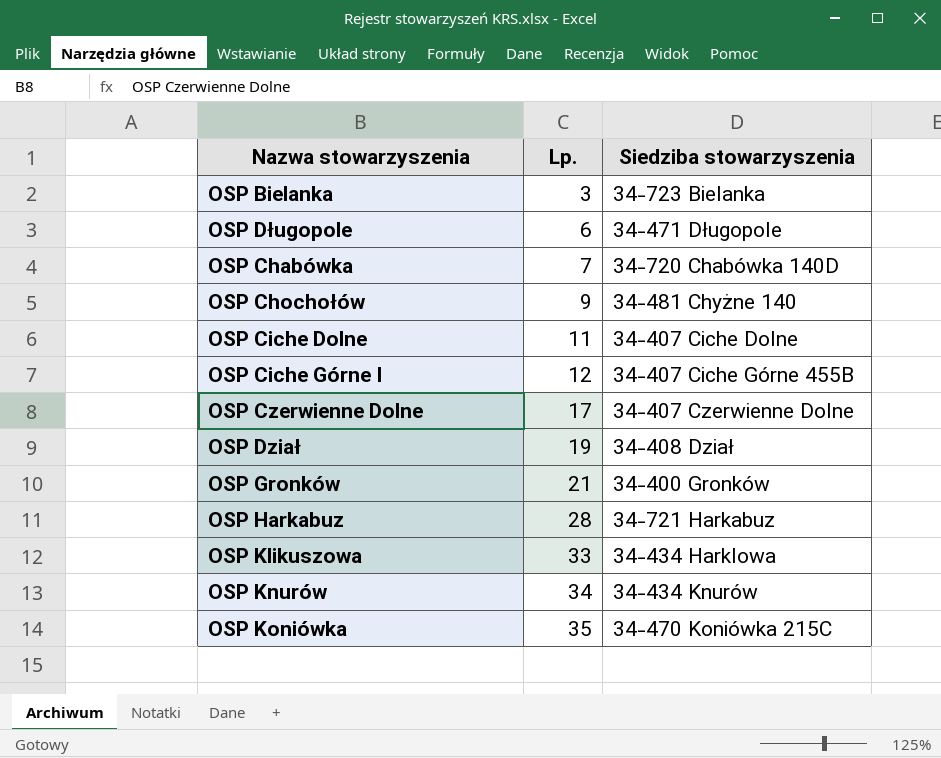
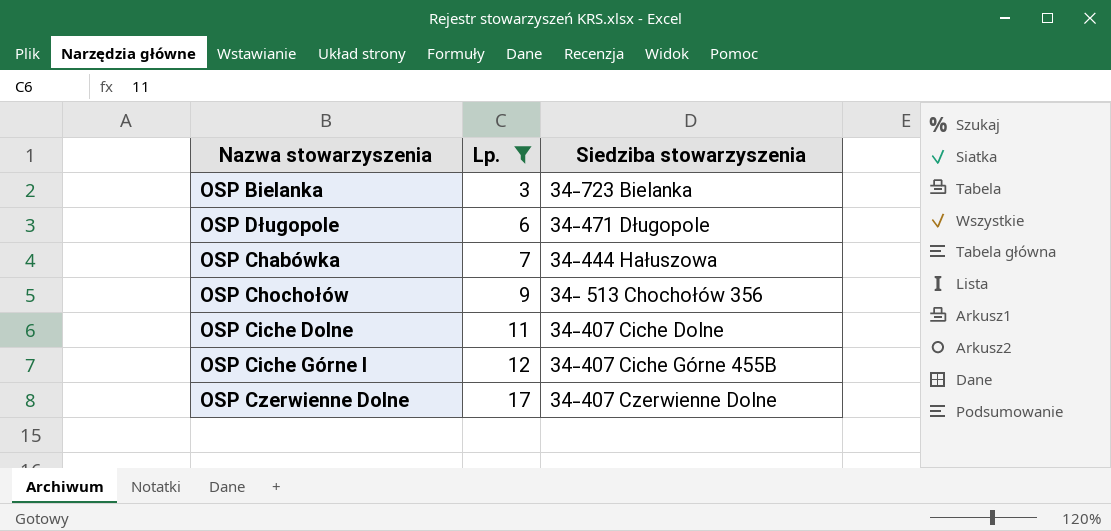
filter: none -> Lp. <= 17
OSP Chabówka | Siedziba stowarzyszenia: 34-720 Chabówka 140D -> 34-444 Hałuszowa
OSP Chochołów | Siedziba stowarzyszenia: 34-481 Chyżne 140 -> 34- 513 Chochołów 356

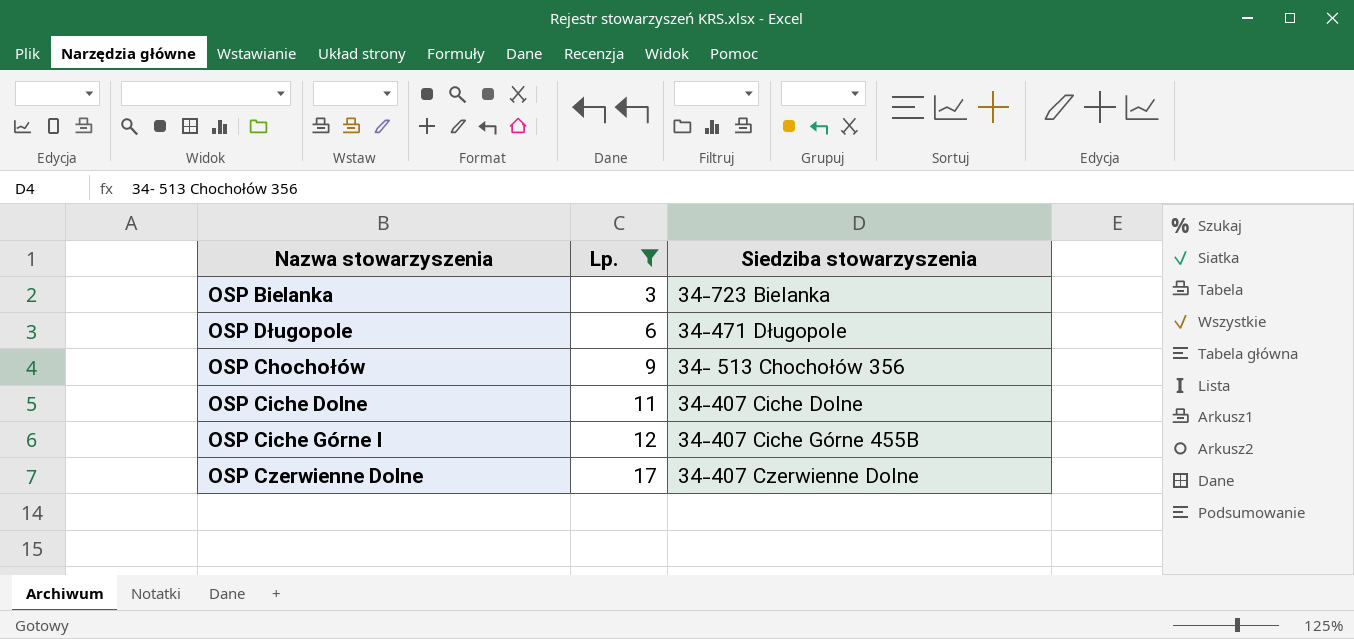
row OSP Chabówka: 7 | 34-444 Hałuszowa -> none

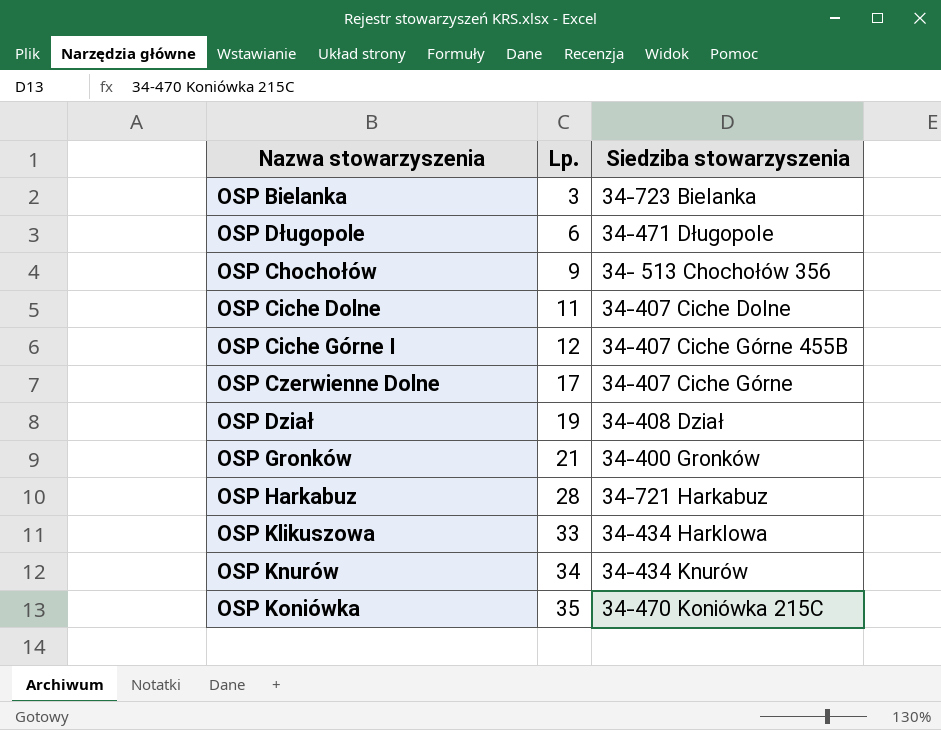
filter: Lp. <= 17 -> none
OSP Czerwienne Dolne | Siedziba stowarzyszenia: 34-407 Czerwienne Dolne -> 34-407 Ciche Górne

